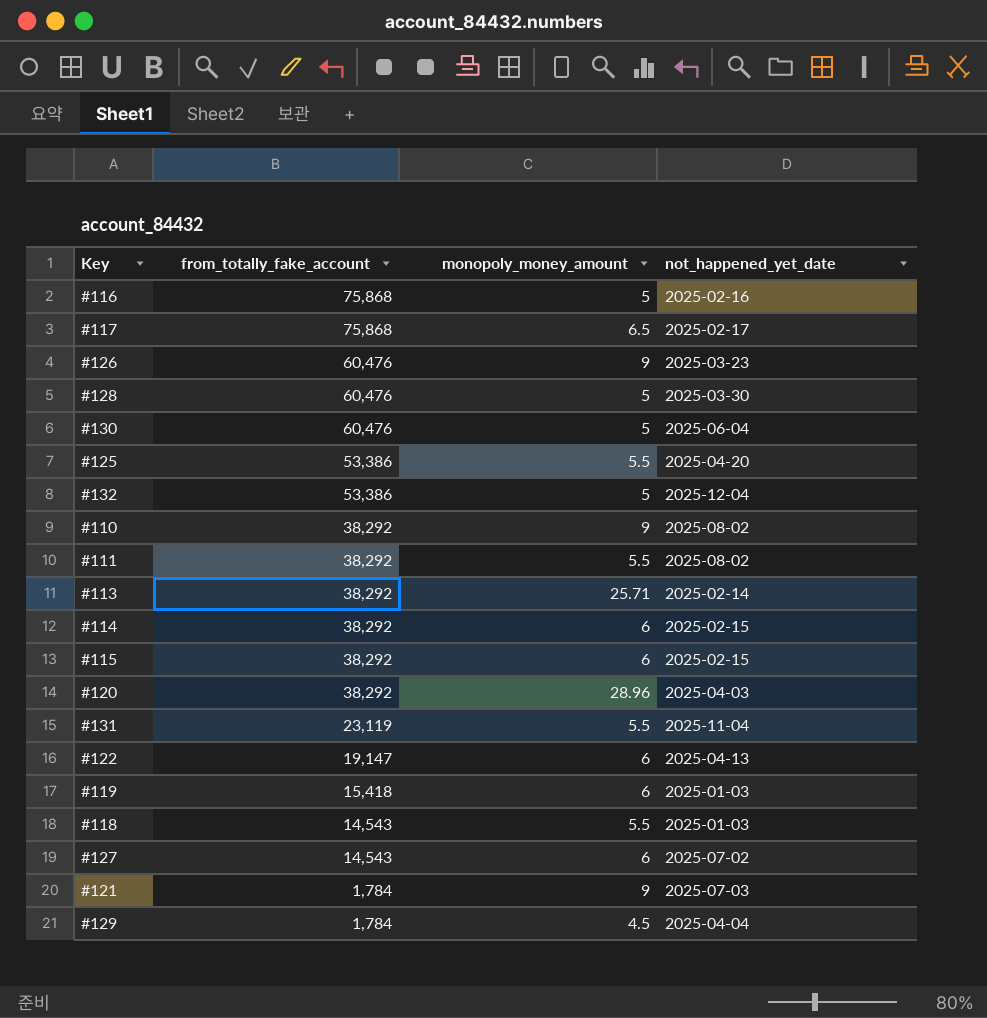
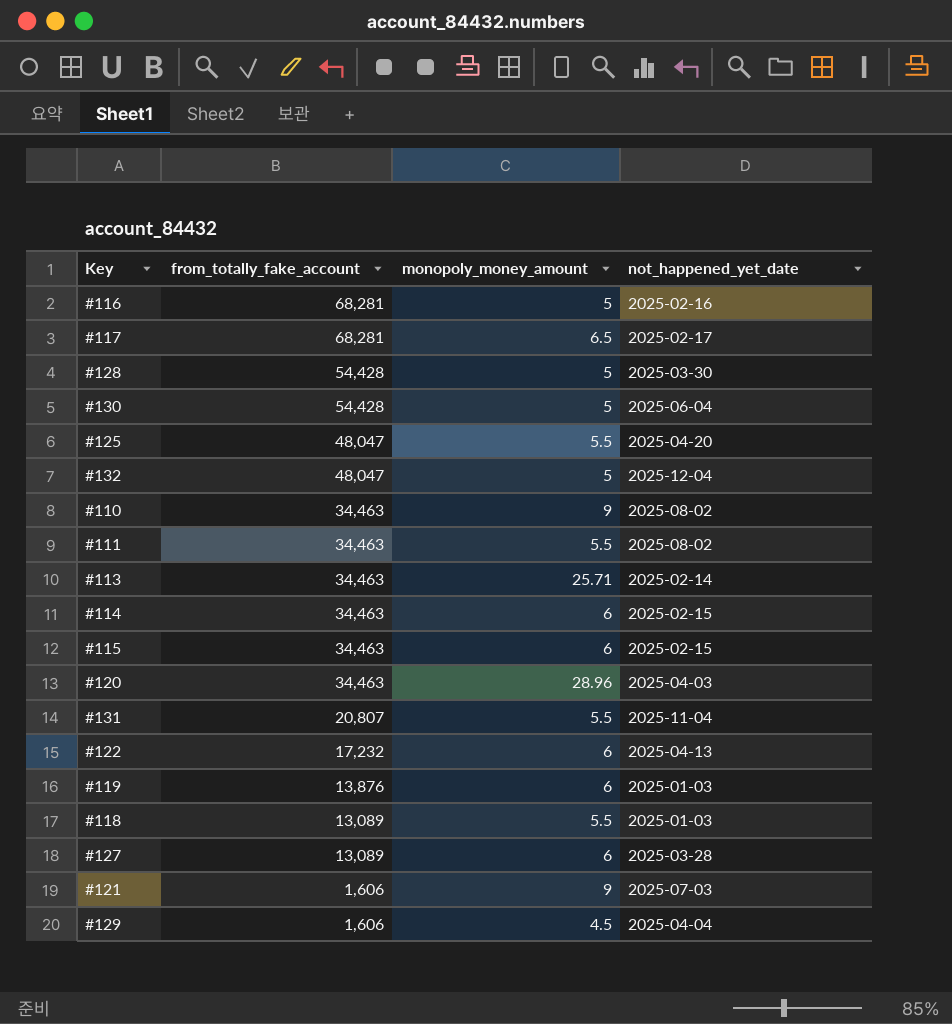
row #126: 60,476 | 9 | 2025-03-23 -> none
#116 | from_totally_fake_account: 75,868 -> 68,281
#117 | from_totally_fake_account: 75,868 -> 68,281
#128 | from_totally_fake_account: 60,476 -> 54,428
#130 | from_totally_fake_account: 60,476 -> 54,428
#125 | from_totally_fake_account: 53,386 -> 48,047
#132 | from_totally_fake_account: 53,386 -> 48,047
#110 | from_totally_fake_account: 38,292 -> 34,463
#111 | from_totally_fake_account: 38,292 -> 34,463
#113 | from_totally_fake_account: 38,292 -> 34,463
#114 | from_totally_fake_account: 38,292 -> 34,463
#115 | from_totally_fake_account: 38,292 -> 34,463
#120 | from_totally_fake_account: 38,292 -> 34,463
#131 | from_totally_fake_account: 23,119 -> 20,807
#122 | from_totally_fake_account: 19,147 -> 17,232
#119 | from_totally_fake_account: 15,418 -> 13,876
#118 | from_totally_fake_account: 14,543 -> 13,089
#127 | from_totally_fake_account: 14,543 -> 13,089
#127 | not_happened_yet_date: 2025-07-02 -> 2025-03-28
#121 | from_totally_fake_account: 1,784 -> 1,606
#129 | from_totally_fake_account: 1,784 -> 1,606

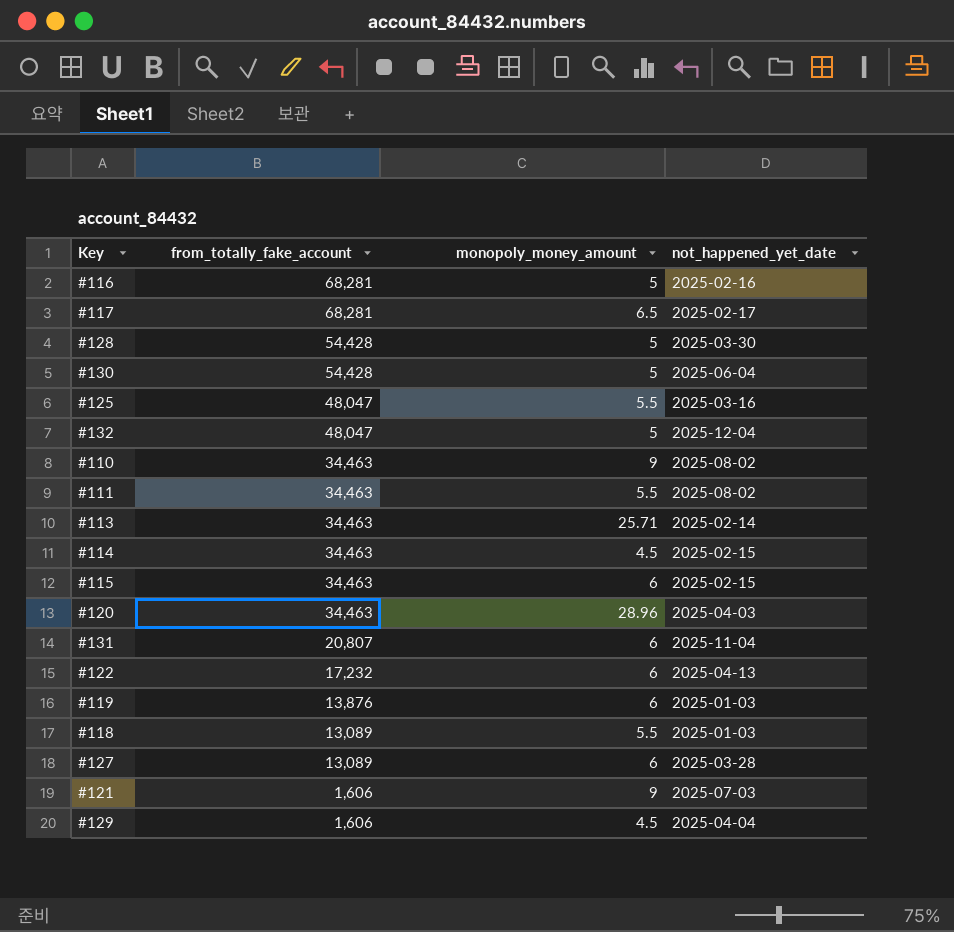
#125 | not_happened_yet_date: 2025-04-20 -> 2025-03-16
#114 | monopoly_money_amount: 6 -> 4.5
#131 | monopoly_money_amount: 5.5 -> 6

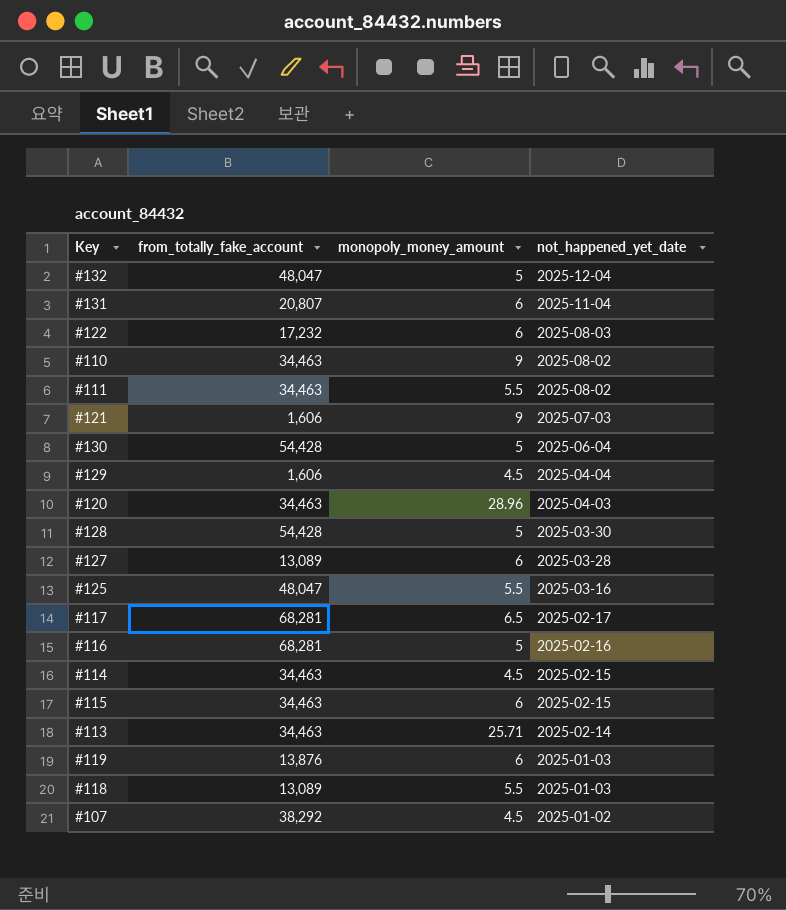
row order: from_totally_fake_account descending -> not_happened_yet_date descending
#122 | not_happened_yet_date: 2025-04-13 -> 2025-08-03
row #107: none -> 38,292 | 4.5 | 2025-01-02

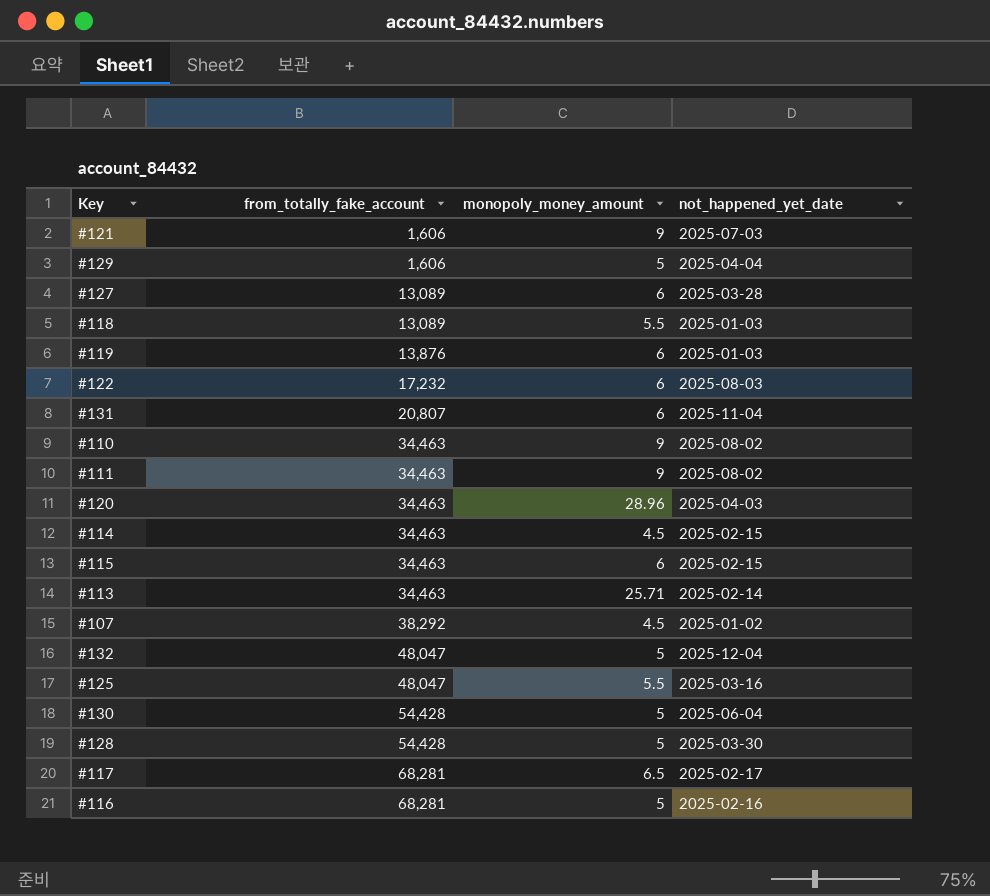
row order: not_happened_yet_date descending -> from_totally_fake_account ascending
#129 | monopoly_money_amount: 4.5 -> 5
#111 | monopoly_money_amount: 5.5 -> 9

